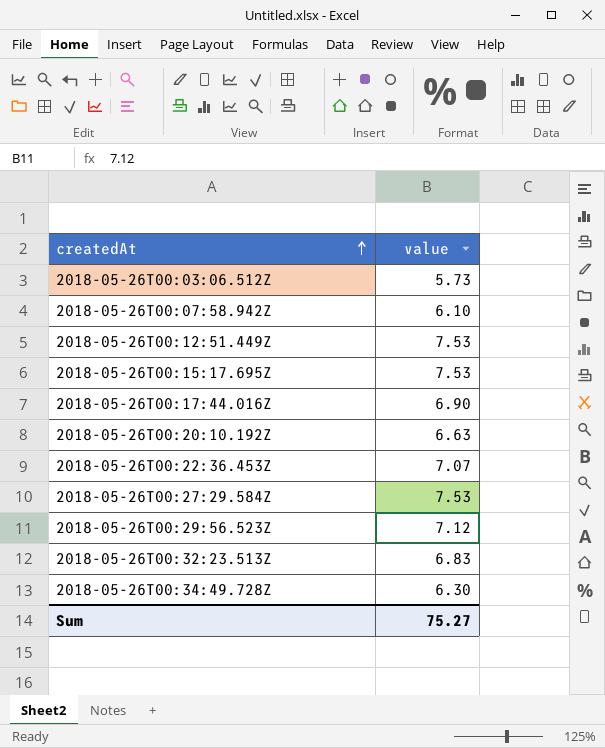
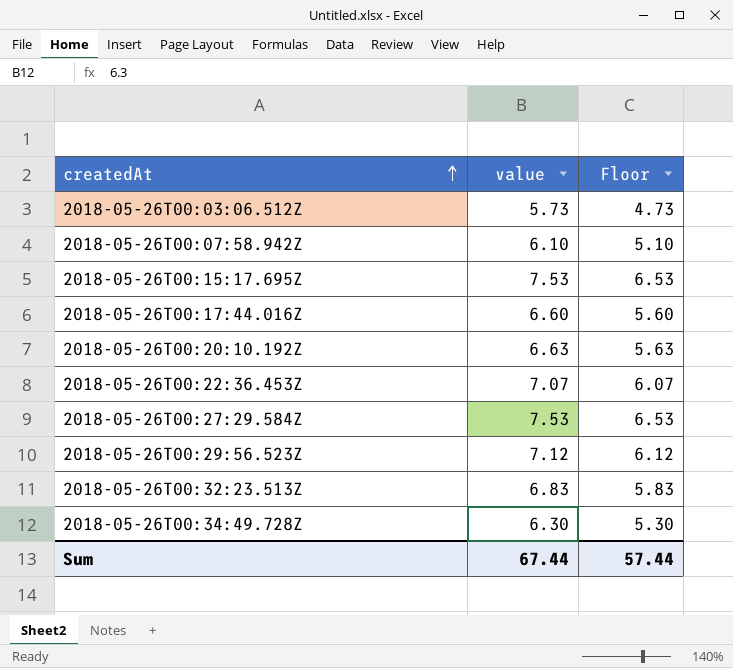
column Floor | formula: none -> [value] - 1
row 2018-05-26T00:12:51.449Z: 7.53 -> none
2018-05-26T00:17:44.016Z | value: 6.90 -> 6.60
Sum | value: 75.27 -> 67.44

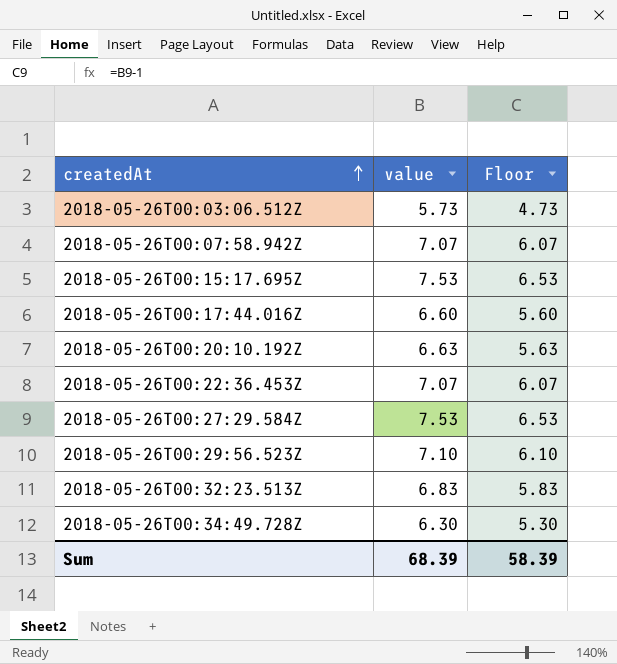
2018-05-26T00:07:58.942Z | value: 6.10 -> 7.07
2018-05-26T00:07:58.942Z | Floor: 5.10 -> 6.07
2018-05-26T00:29:56.523Z | value: 7.12 -> 7.10
2018-05-26T00:29:56.523Z | Floor: 6.12 -> 6.10
Sum | value: 67.44 -> 68.39
Sum | Floor: 57.44 -> 58.39

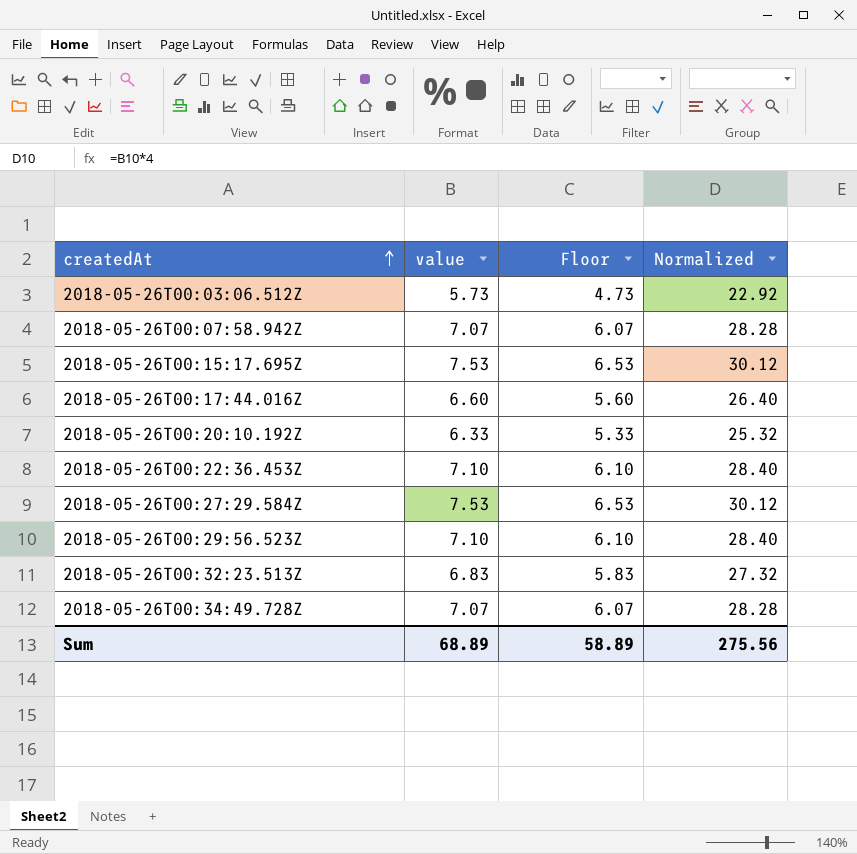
column Normalized | formula: none -> [value] * 4
2018-05-26T00:20:10.192Z | value: 6.63 -> 6.33
2018-05-26T00:20:10.192Z | Floor: 5.63 -> 5.33
2018-05-26T00:22:36.453Z | value: 7.07 -> 7.10
2018-05-26T00:22:36.453Z | Floor: 6.07 -> 6.10
2018-05-26T00:34:49.728Z | value: 6.30 -> 7.07
2018-05-26T00:34:49.728Z | Floor: 5.30 -> 6.07
Sum | value: 68.39 -> 68.89
Sum | Floor: 58.39 -> 58.89

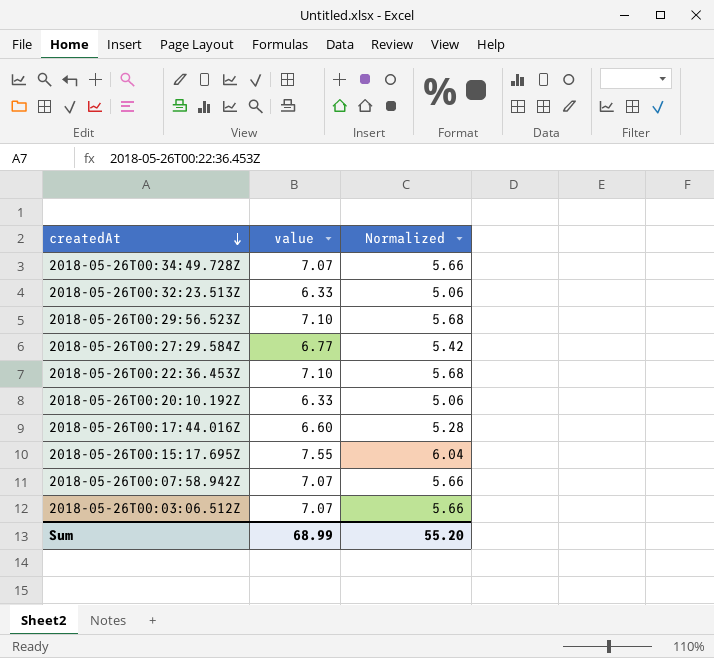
row order: createdAt ascending -> createdAt descending
column Floor | formula: [value] - 1 -> none
column Normalized | formula: [value] * 4 -> [value] * 0.8
2018-05-26T00:32:23.513Z | value: 6.83 -> 6.33
2018-05-26T00:27:29.584Z | value: 7.53 -> 6.77
2018-05-26T00:15:17.695Z | value: 7.53 -> 7.55
2018-05-26T00:03:06.512Z | value: 5.73 -> 7.07
Sum | value: 68.89 -> 68.99
Sum | Normalized: 275.56 -> 55.20

